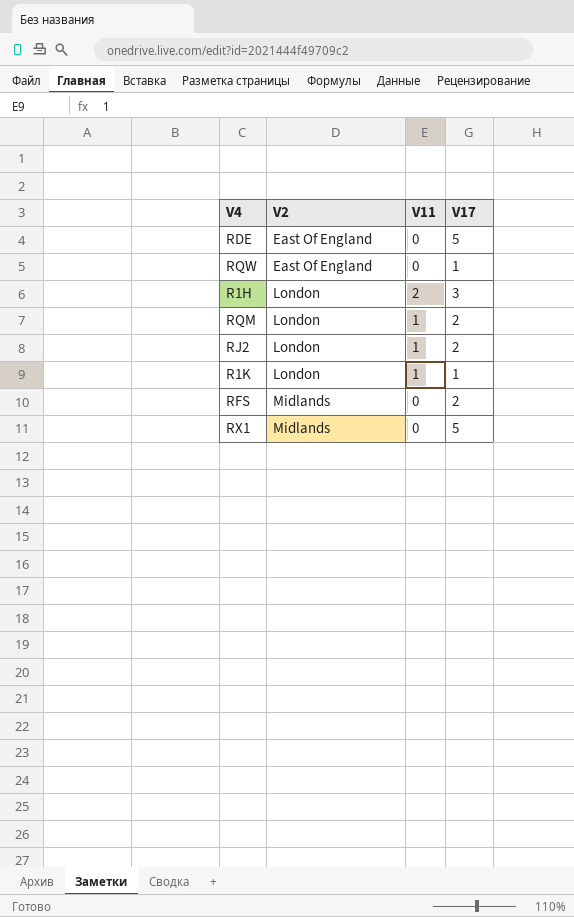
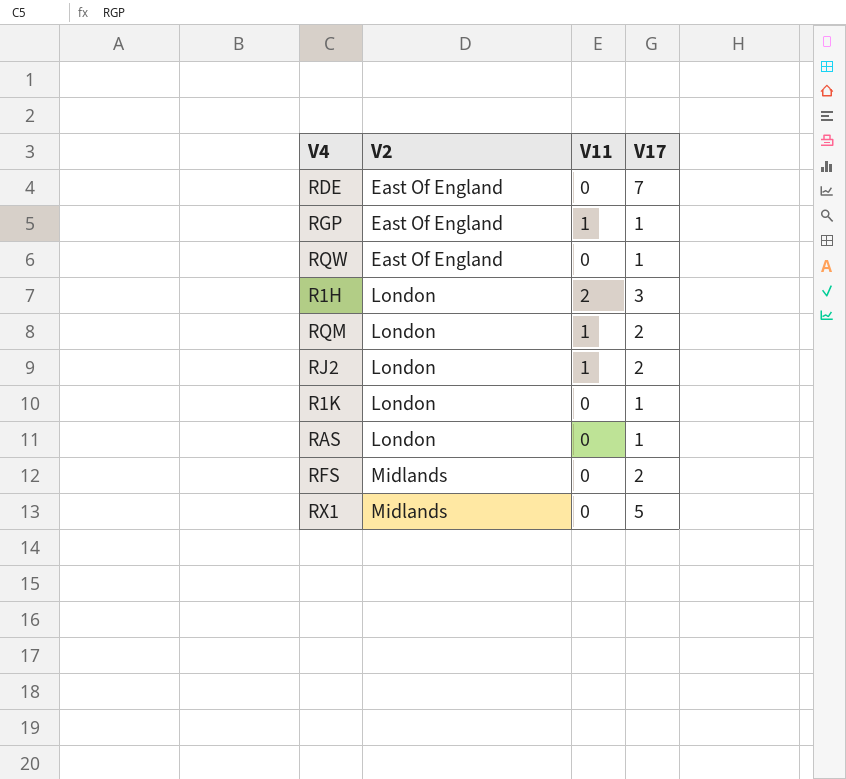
RDE | V17: 5 -> 7
row RGP: none -> East Of England | 1 | 1
R1K | V11: 1 -> 0
row RAS: none -> London | 0 | 1

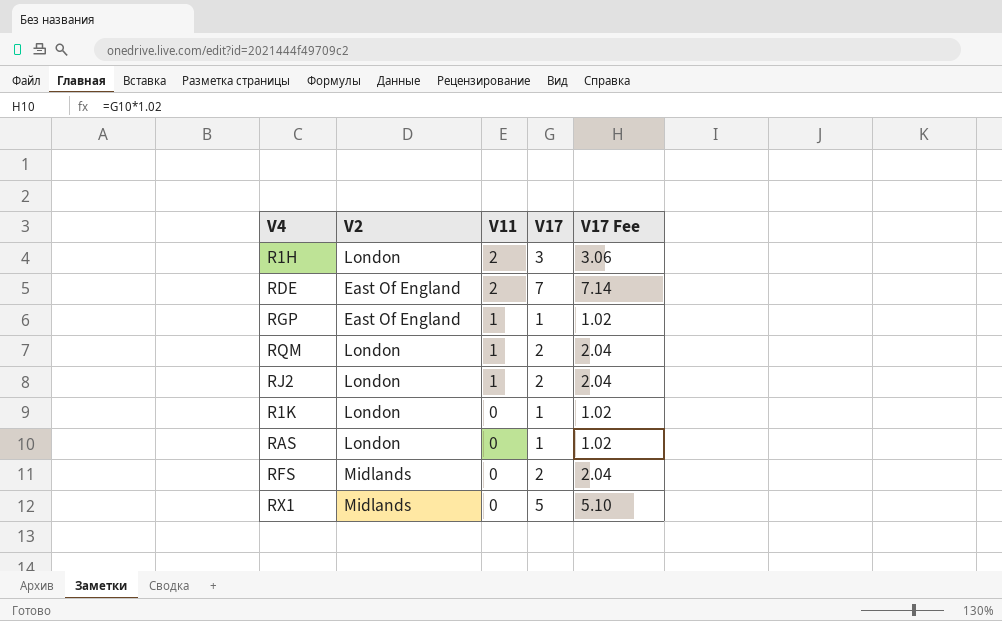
row order: V2 ascending -> V11 descending
column V17 Fee | formula: none -> [V17] * 1.02
row RQW: East Of England | 0 | 1 -> none
RDE | V11: 0 -> 2

